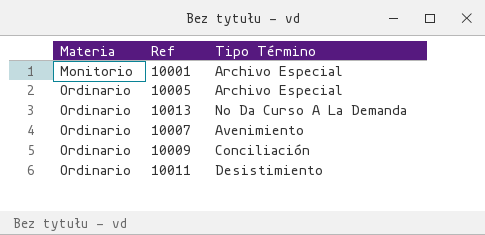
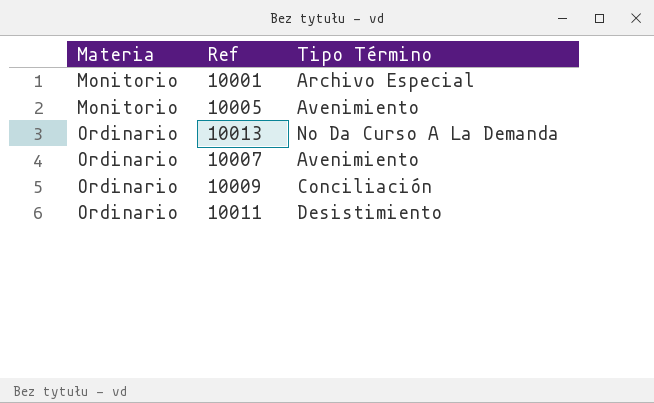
10005 | Materia: Ordinario -> Monitorio
10005 | Tipo Término: Archivo Especial -> Avenimiento

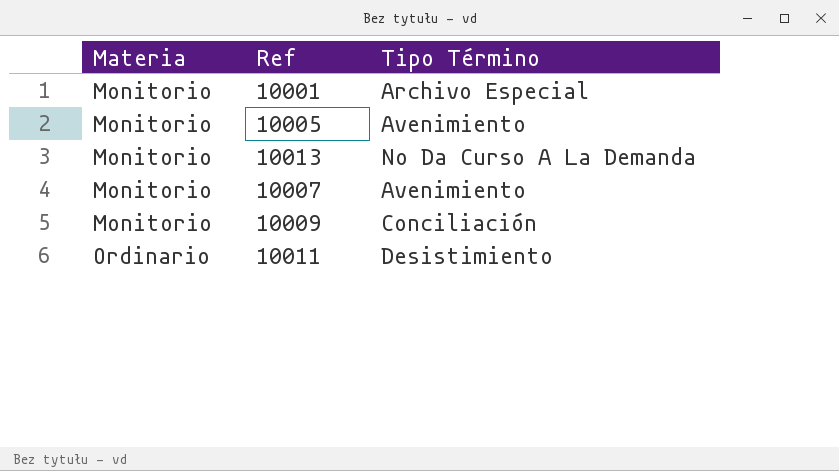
10013 | Materia: Ordinario -> Monitorio
10007 | Materia: Ordinario -> Monitorio
10009 | Materia: Ordinario -> Monitorio

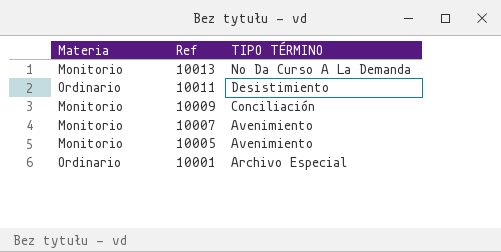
row order: Materia ascending -> Ref descending
column name: Tipo Término -> TIPO TÉRMINO
10001 | Materia: Monitorio -> Ordinario

